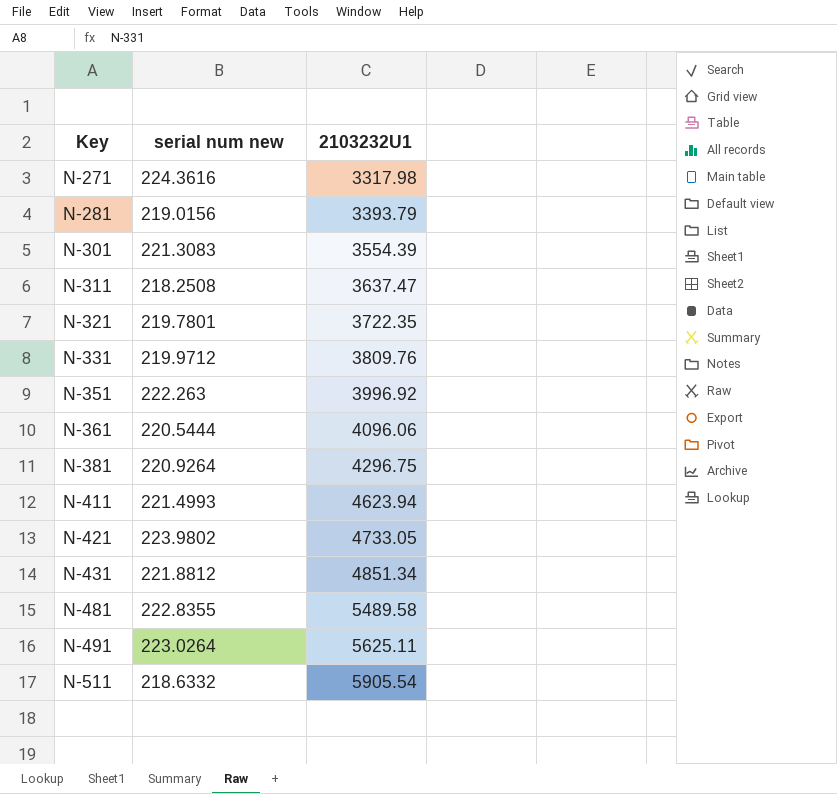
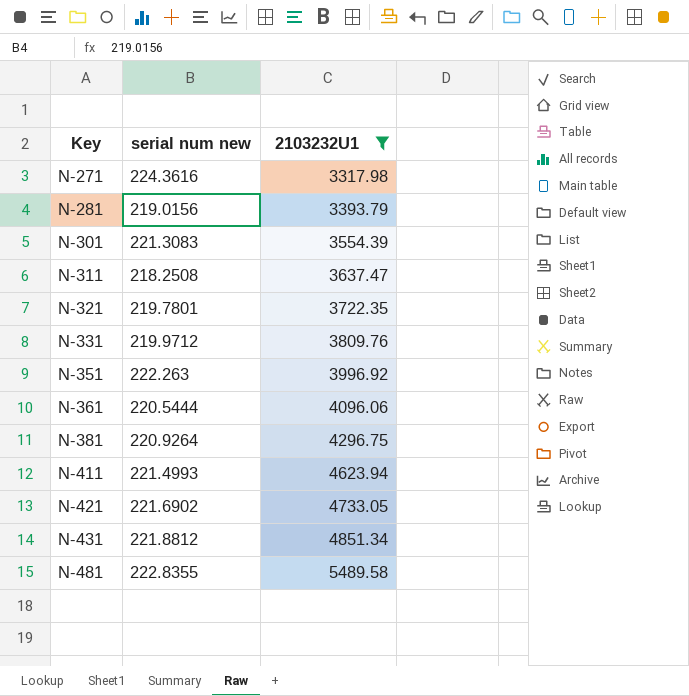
filter: none -> 2103232U1 <= 5489.58
N-421 | serial num new: 223.9802 -> 221.6902

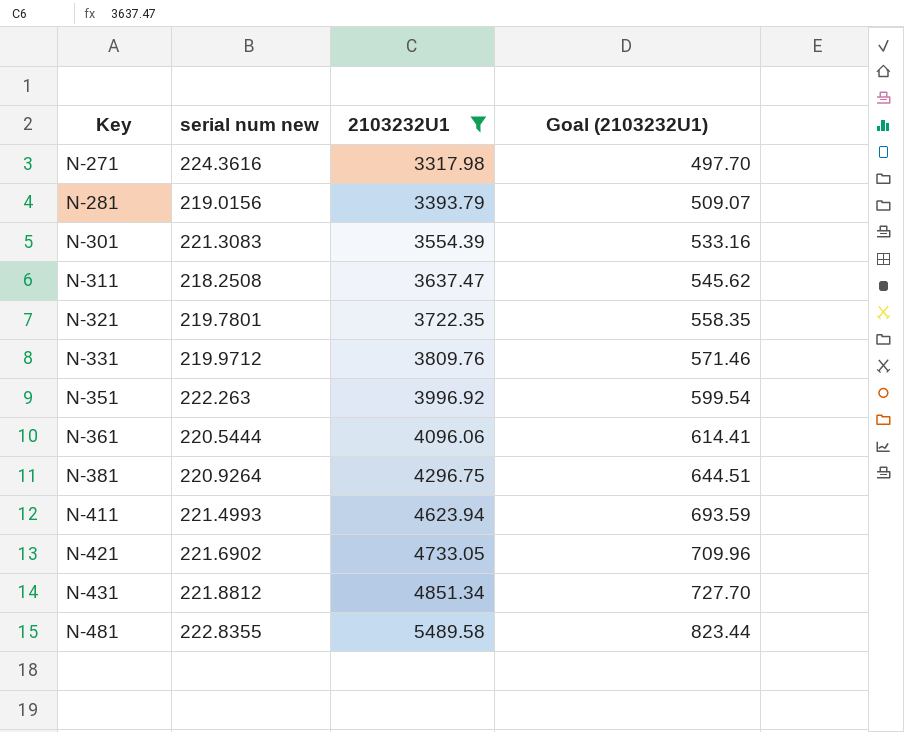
column Goal (2103232U1) | formula: none -> [2103232U1] * 0.15

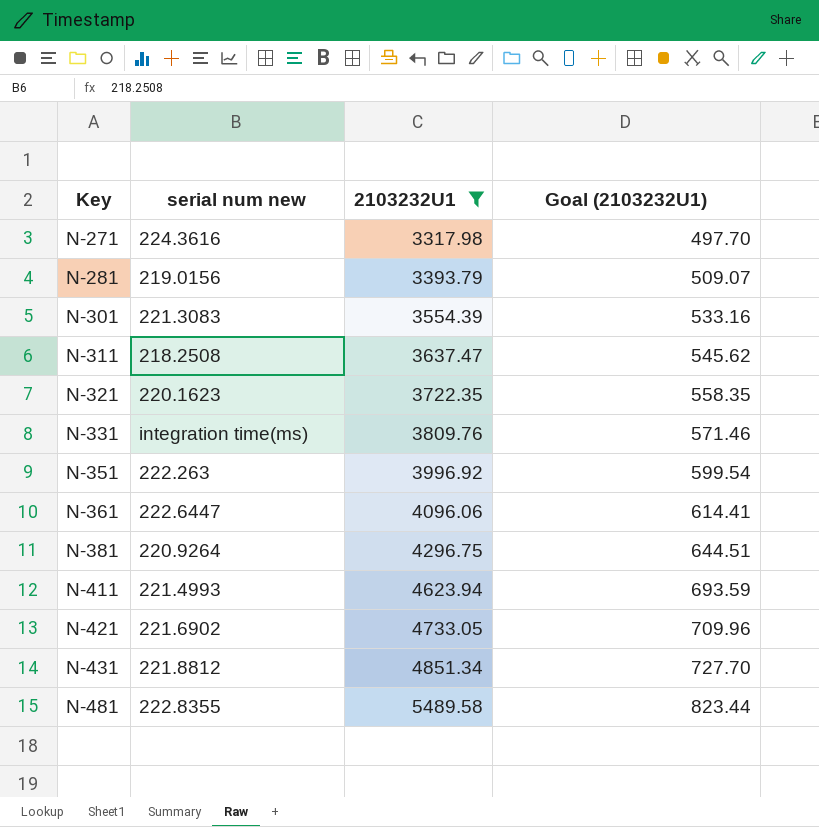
N-321 | serial num new: 219.7801 -> 220.1623
N-331 | serial num new: 219.9712 -> integration time(ms)
N-361 | serial num new: 220.5444 -> 222.6447

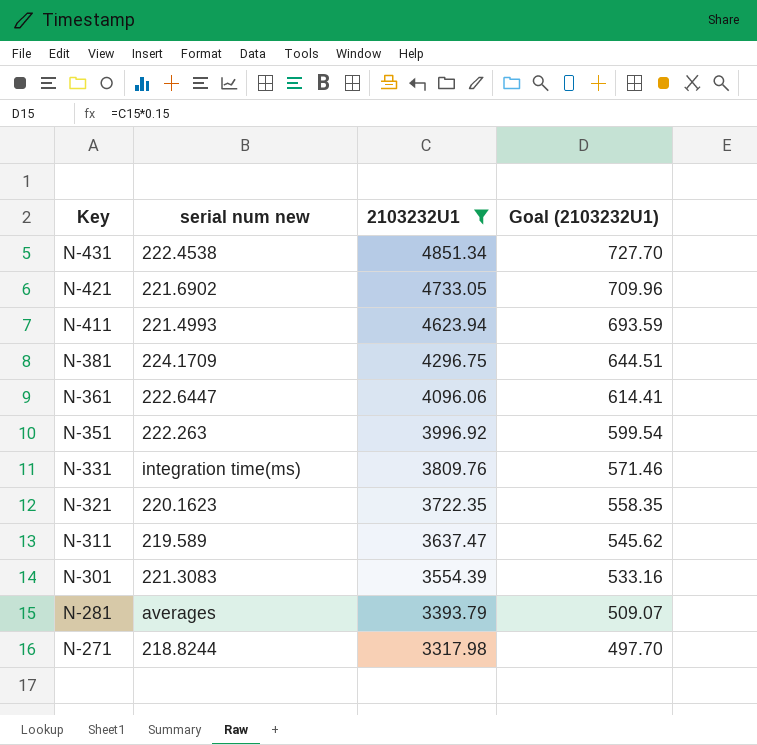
row order: Key ascending -> Key descending
row N-481: 222.8355 | 5489.58 | 823.44 -> none
N-431 | serial num new: 221.8812 -> 222.4538
N-381 | serial num new: 220.9264 -> 224.1709
N-311 | serial num new: 218.2508 -> 219.589
N-281 | serial num new: 219.0156 -> averages
N-271 | serial num new: 224.3616 -> 218.8244

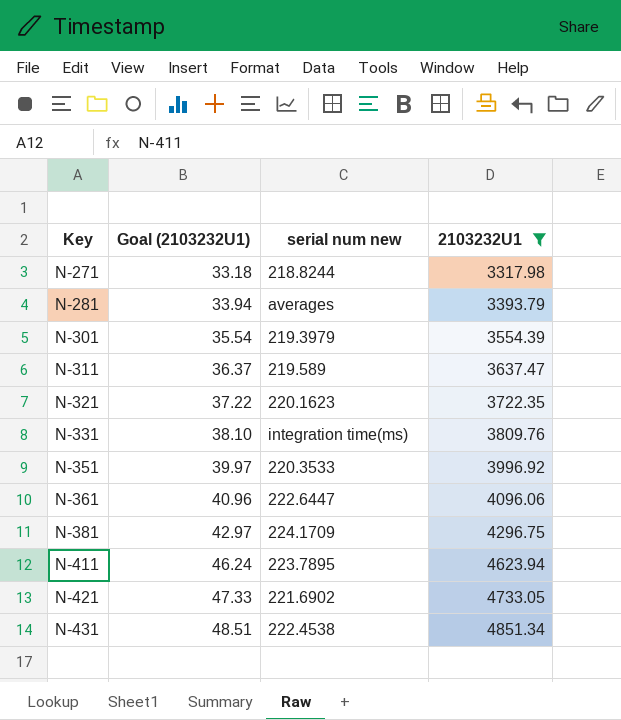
row order: Key descending -> Key ascending
column Goal (2103232U1) | formula: [2103232U1] * 0.15 -> [2103232U1] * 0.01
column Goal (2103232U1) | position: 4 -> 2
N-301 | serial num new: 221.3083 -> 219.3979
N-351 | serial num new: 222.263 -> 220.3533
N-411 | serial num new: 221.4993 -> 223.7895

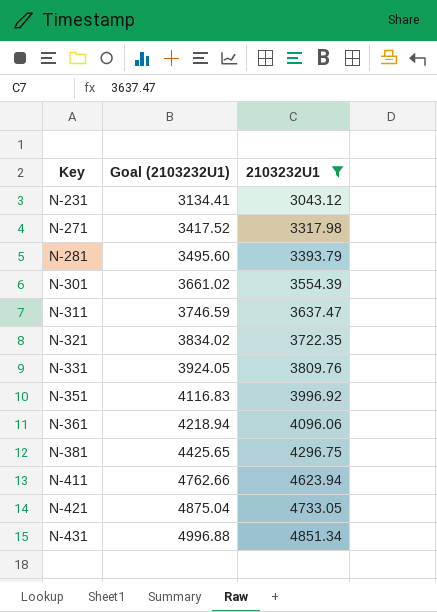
column serial num new | position: 3 -> none
column Goal (2103232U1) | formula: [2103232U1] * 0.01 -> [2103232U1] * 1.03
row N-231: none -> 3134.41 | 3043.12

